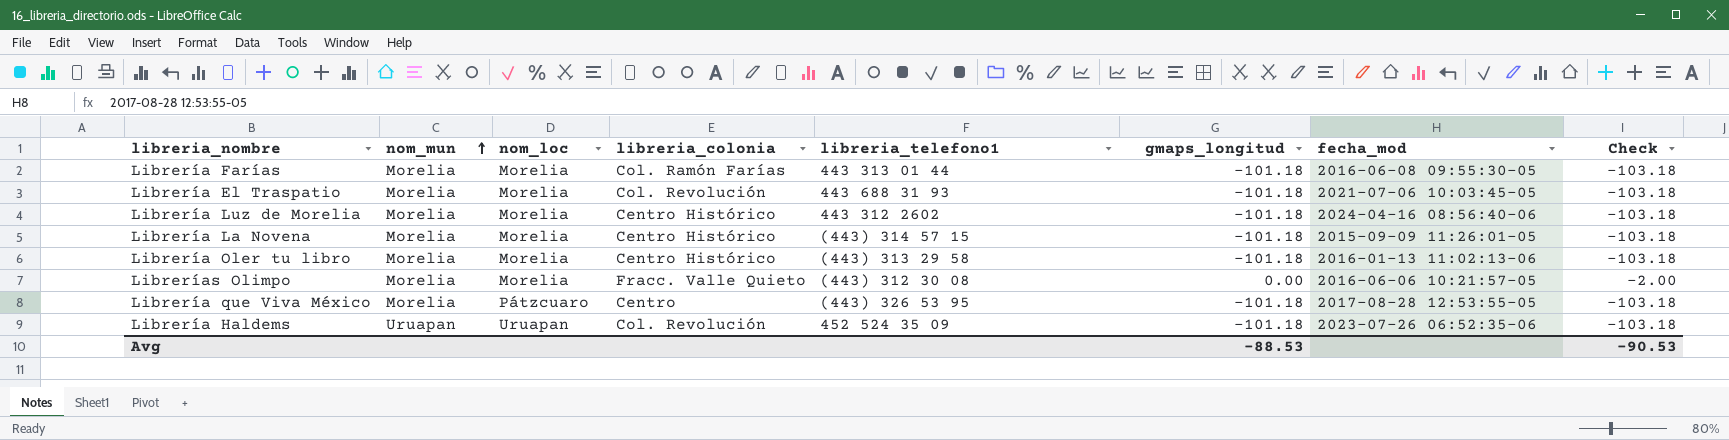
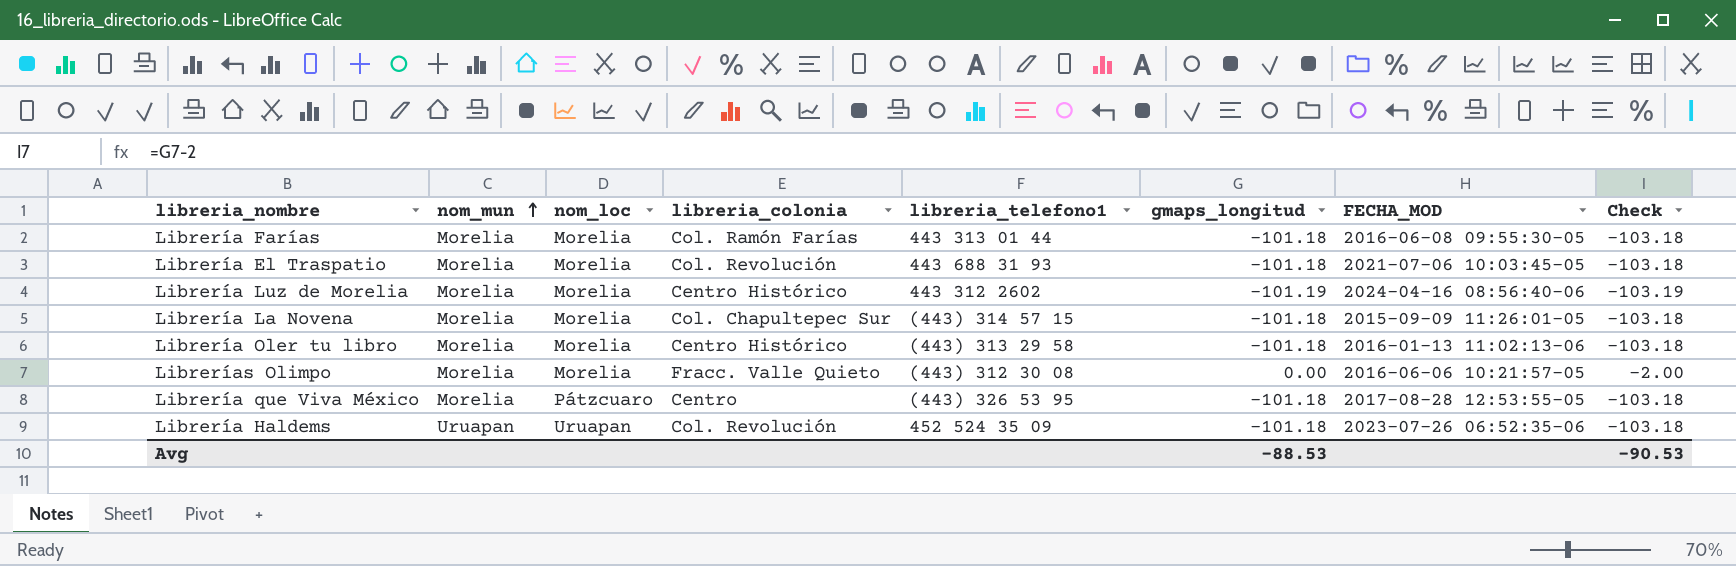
column name: fecha_mod -> FECHA_MOD
Librería Luz de Morelia | gmaps_longitud: -101.18 -> -101.19
Librería Luz de Morelia | Check: -103.18 -> -103.19
Librería La Novena | libreria_colonia: Centro Histórico -> Col. Chapultepec Sur

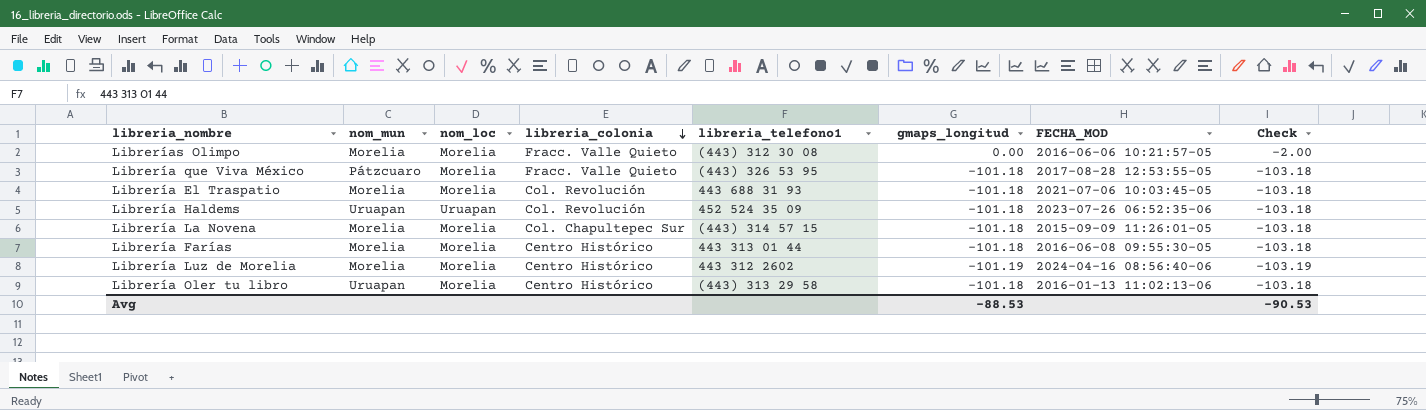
row order: nom_mun ascending -> libreria_colonia descending
Librería que Viva México | nom_mun: Morelia -> Pátzcuaro
Librería que Viva México | nom_loc: Pátzcuaro -> Morelia
Librería que Viva México | libreria_colonia: Centro -> Fracc. Valle Quieto
Librería Farías | libreria_colonia: Col. Ramón Farías -> Centro Histórico
Librería Oler tu libro | nom_mun: Morelia -> Uruapan

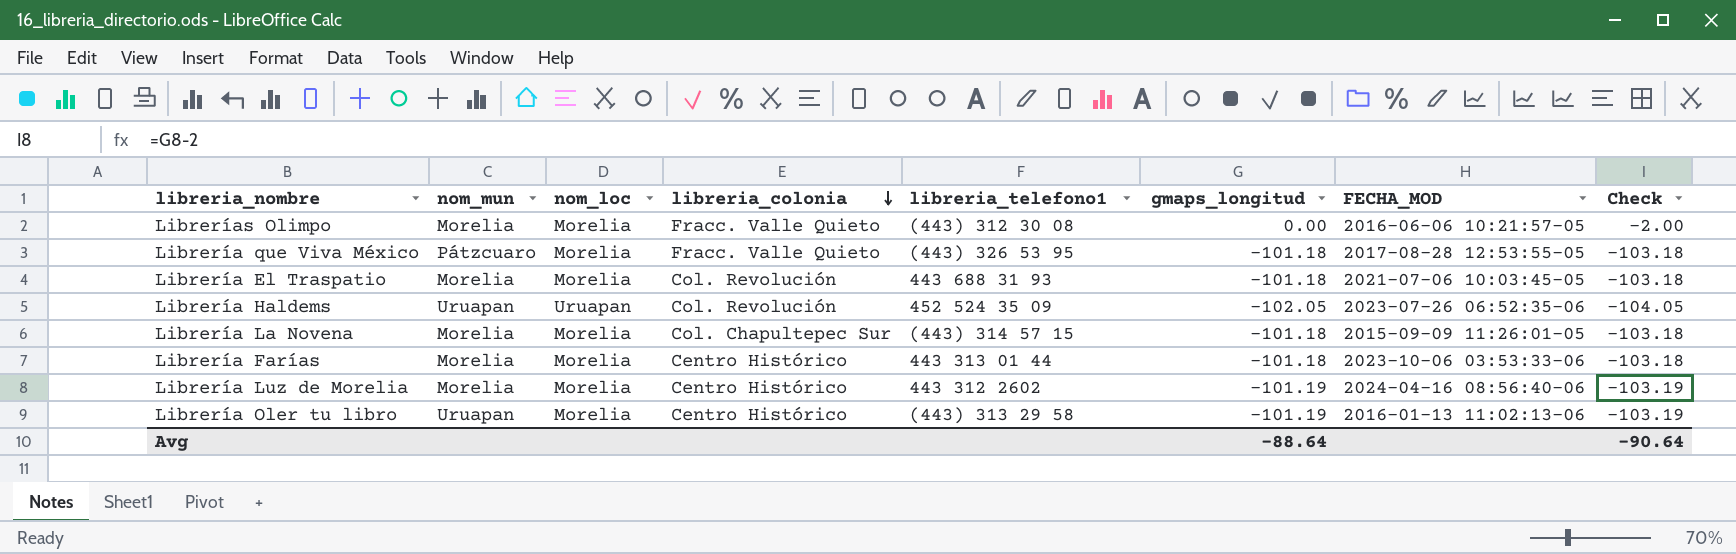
Librería Haldems | gmaps_longitud: -101.18 -> -102.05
Librería Haldems | Check: -103.18 -> -104.05
Librería Farías | FECHA_MOD: 2016-06-08 09:55:30-05 -> 2023-10-06 03:53:33-06
Librería Oler tu libro | gmaps_longitud: -101.18 -> -101.19
Librería Oler tu libro | Check: -103.18 -> -103.19
Avg | gmaps_longitud: -88.53 -> -88.64
Avg | Check: -90.53 -> -90.64

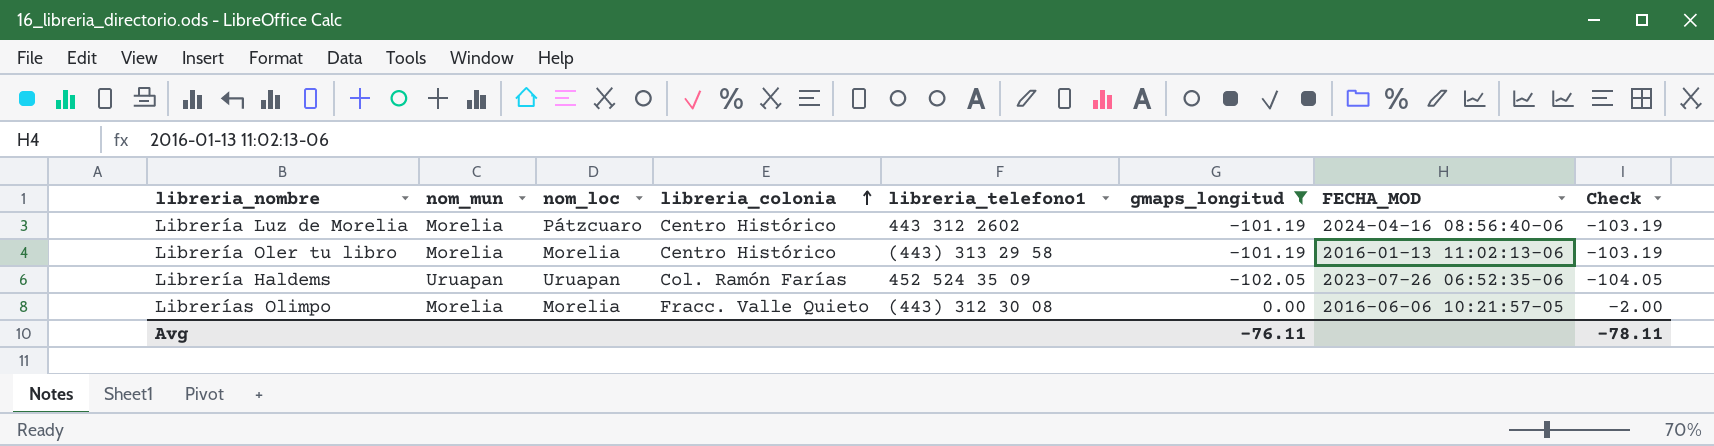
filter: none -> gmaps_longitud != -101.18
row order: libreria_colonia descending -> libreria_colonia ascending
Librería Luz de Morelia | nom_loc: Morelia -> Pátzcuaro
Librería Oler tu libro | nom_mun: Uruapan -> Morelia
Librería Haldems | libreria_colonia: Col. Revolución -> Col. Ramón Farías
Avg | gmaps_longitud: -88.64 -> -76.11
Avg | Check: -90.64 -> -78.11

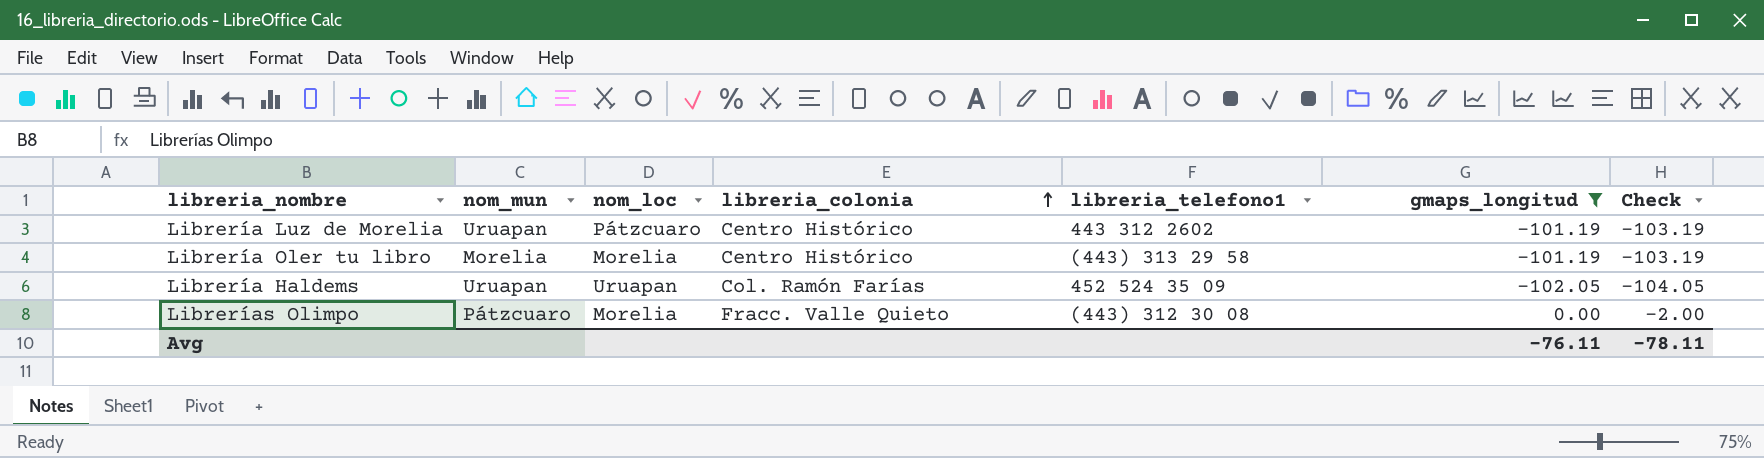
column FECHA_MOD | position: 7 -> none
Librería Luz de Morelia | nom_mun: Morelia -> Uruapan
Librerías Olimpo | nom_mun: Morelia -> Pátzcuaro

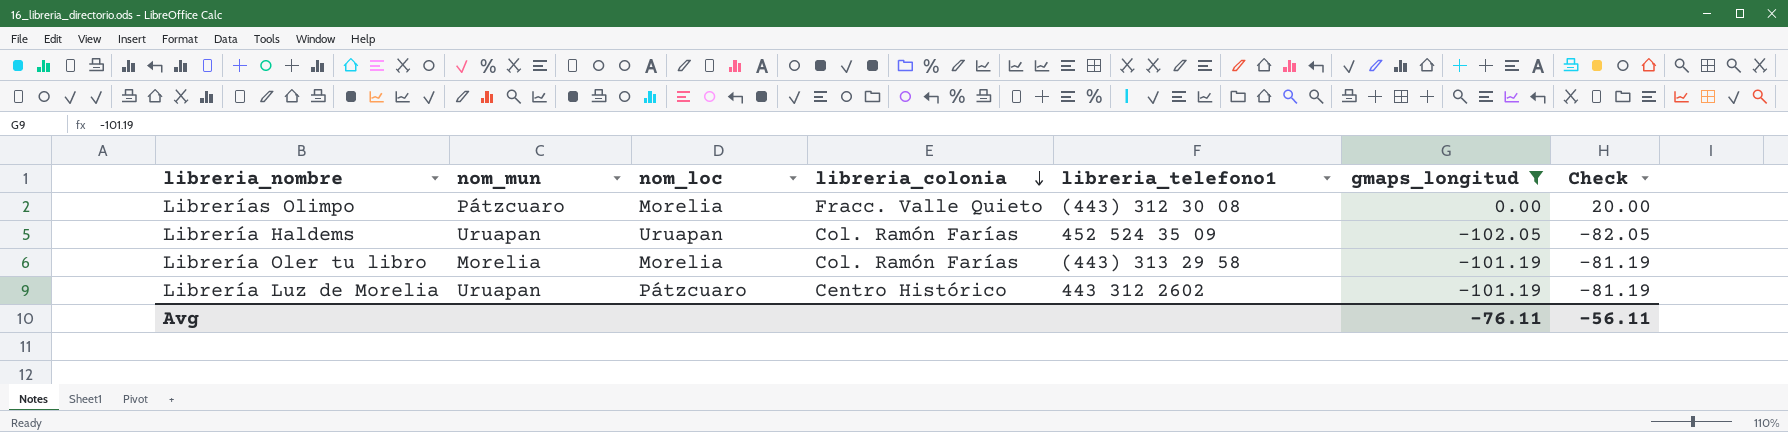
row order: libreria_colonia ascending -> libreria_colonia descending
column Check | formula: [gmaps_longitud] - 2 -> [gmaps_longitud] + 20
Librería Oler tu libro | libreria_colonia: Centro Histórico -> Col. Ramón Farías
Avg | Check: -78.11 -> -56.11

